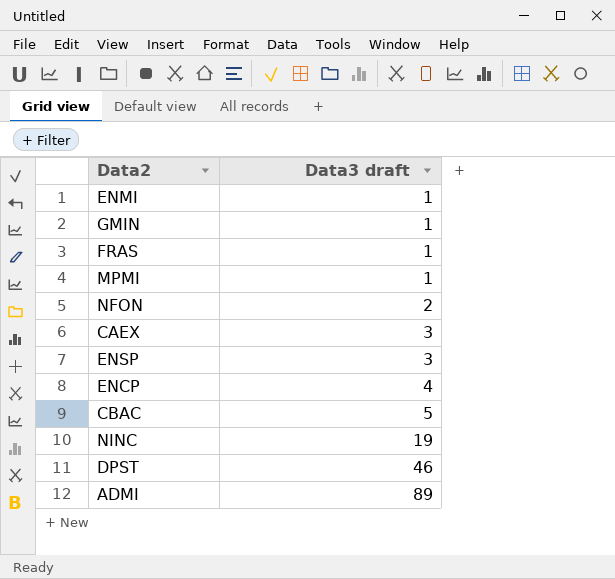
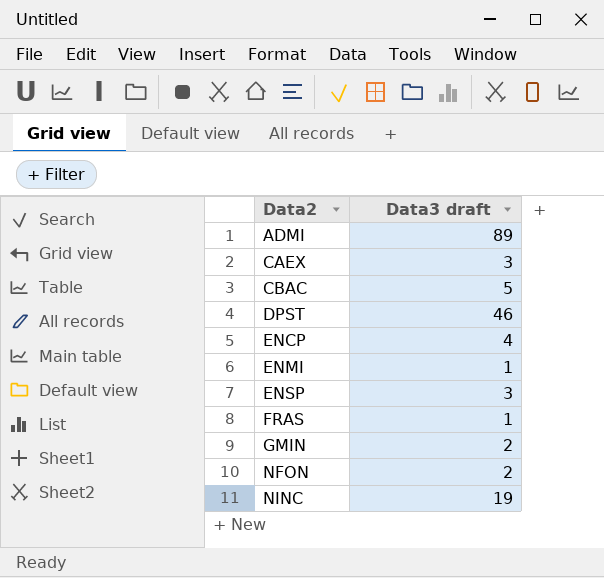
row order: Data3 draft ascending -> Data2 ascending
row MPMI: 1 -> none
GMIN | Data3 draft: 1 -> 2

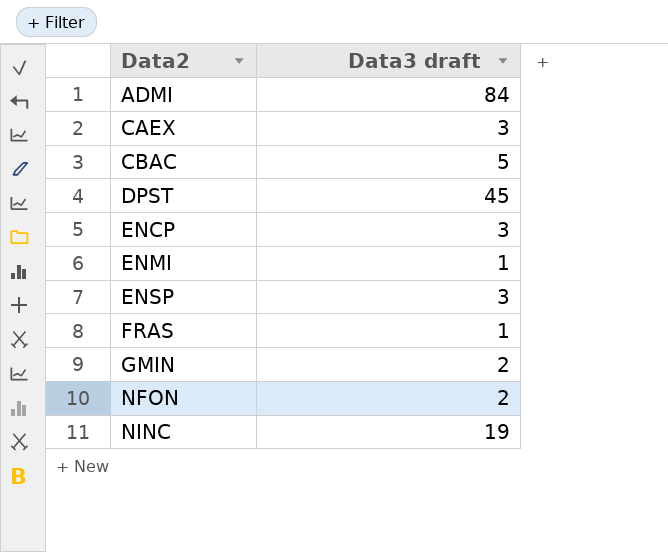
ADMI | Data3 draft: 89 -> 84
DPST | Data3 draft: 46 -> 45
ENCP | Data3 draft: 4 -> 3

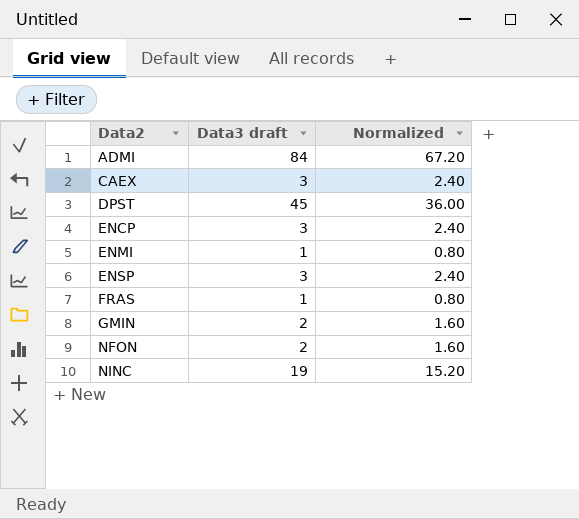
column Normalized | formula: none -> [Data3 draft] * 0.8
row CBAC: 5 -> none

